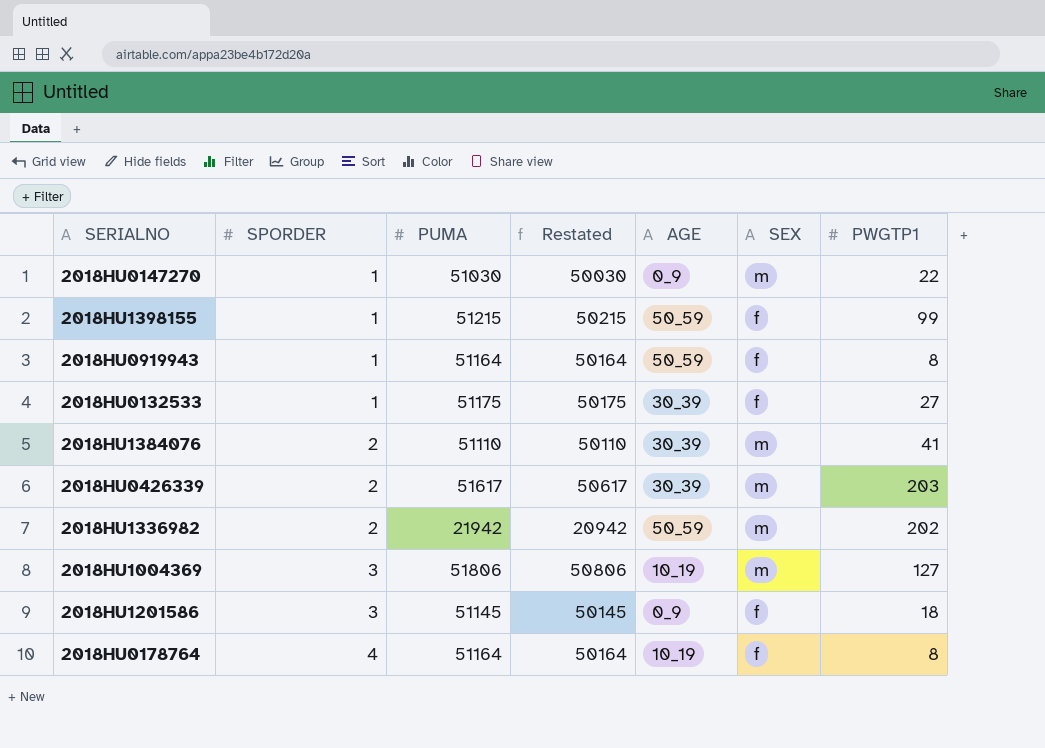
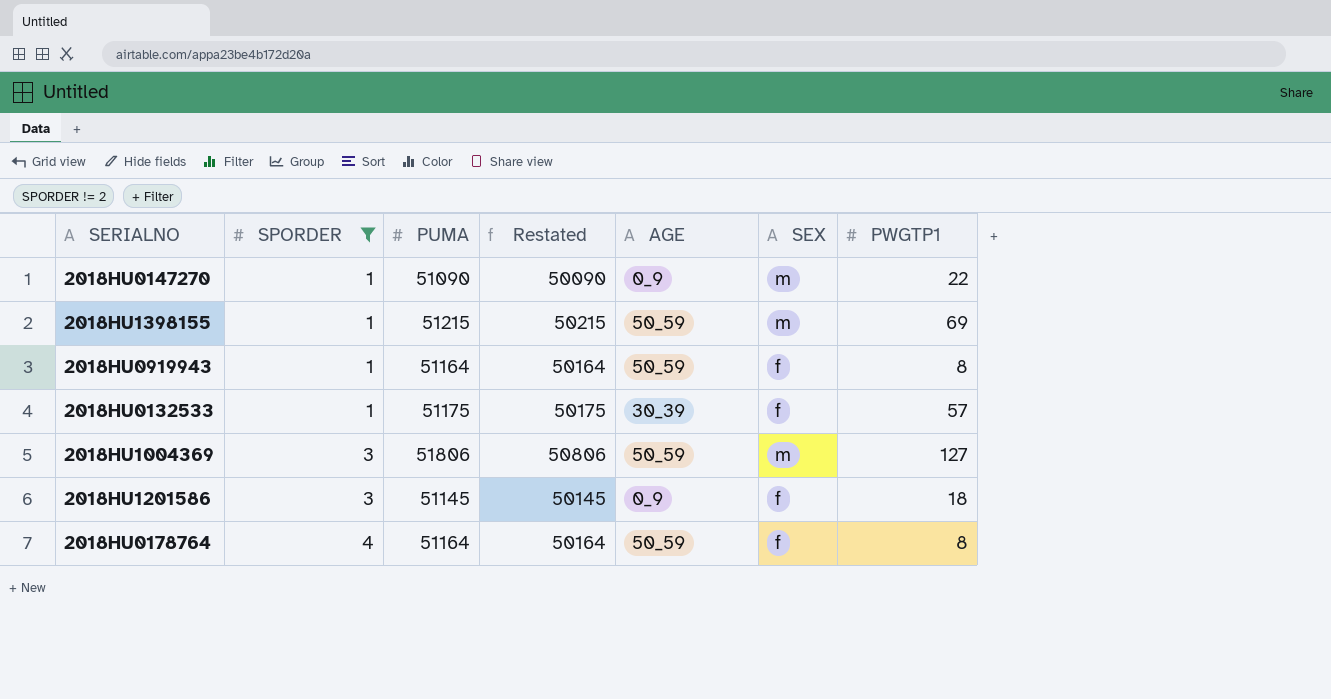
filter: none -> SPORDER != 2
2018HU0147270 | PUMA: 51030 -> 51090
2018HU0147270 | Restated: 50030 -> 50090
2018HU1398155 | SEX: f -> m
2018HU1398155 | PWGTP1: 99 -> 69
2018HU0132533 | PWGTP1: 27 -> 57
2018HU1004369 | AGE: 10_19 -> 50_59
2018HU0178764 | AGE: 10_19 -> 50_59

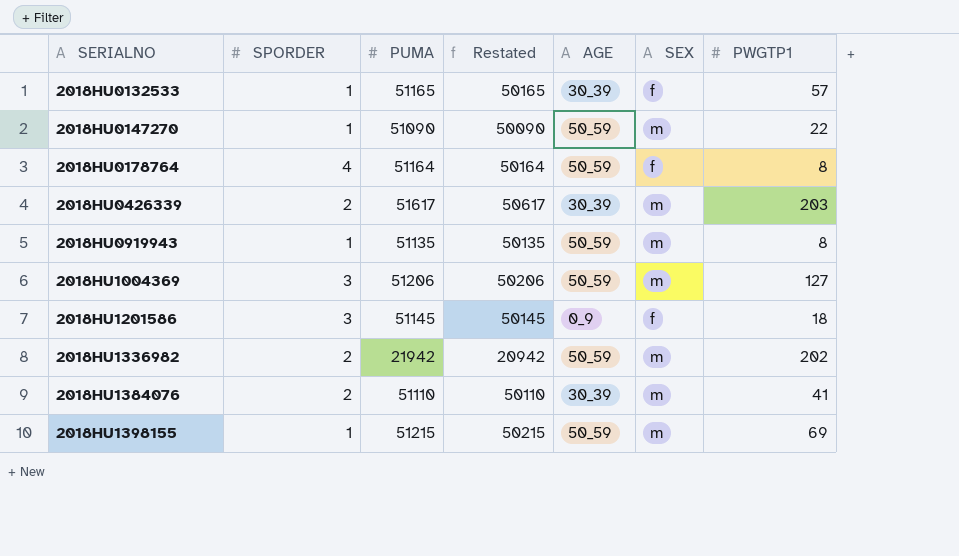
filter: SPORDER != 2 -> none
row order: SPORDER ascending -> SERIALNO ascending
2018HU0132533 | PUMA: 51175 -> 51165
2018HU0132533 | Restated: 50175 -> 50165
2018HU0147270 | AGE: 0_9 -> 50_59
2018HU0919943 | PUMA: 51164 -> 51135
2018HU0919943 | Restated: 50164 -> 50135
2018HU0919943 | SEX: f -> m
2018HU1004369 | PUMA: 51806 -> 51206
2018HU1004369 | Restated: 50806 -> 50206

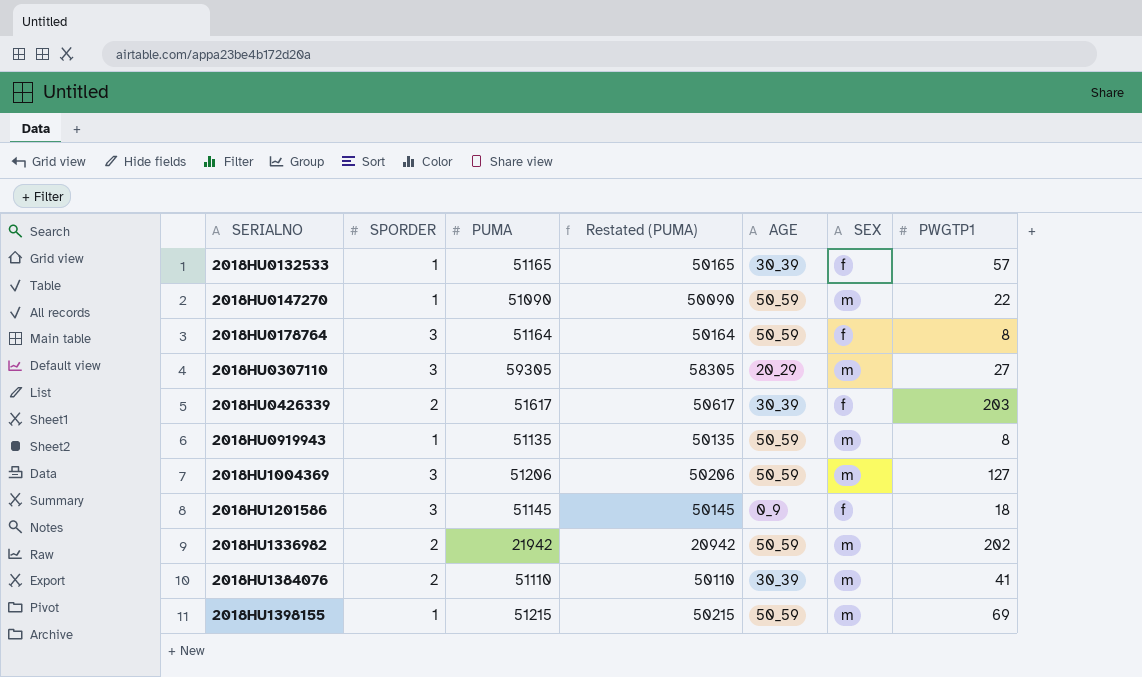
column name: Restated -> Restated (PUMA)
2018HU0178764 | SPORDER: 4 -> 3
row 2018HU0307110: none -> 3 | 59305 | 58305 | 20_29 | m | 27
2018HU0426339 | SEX: m -> f

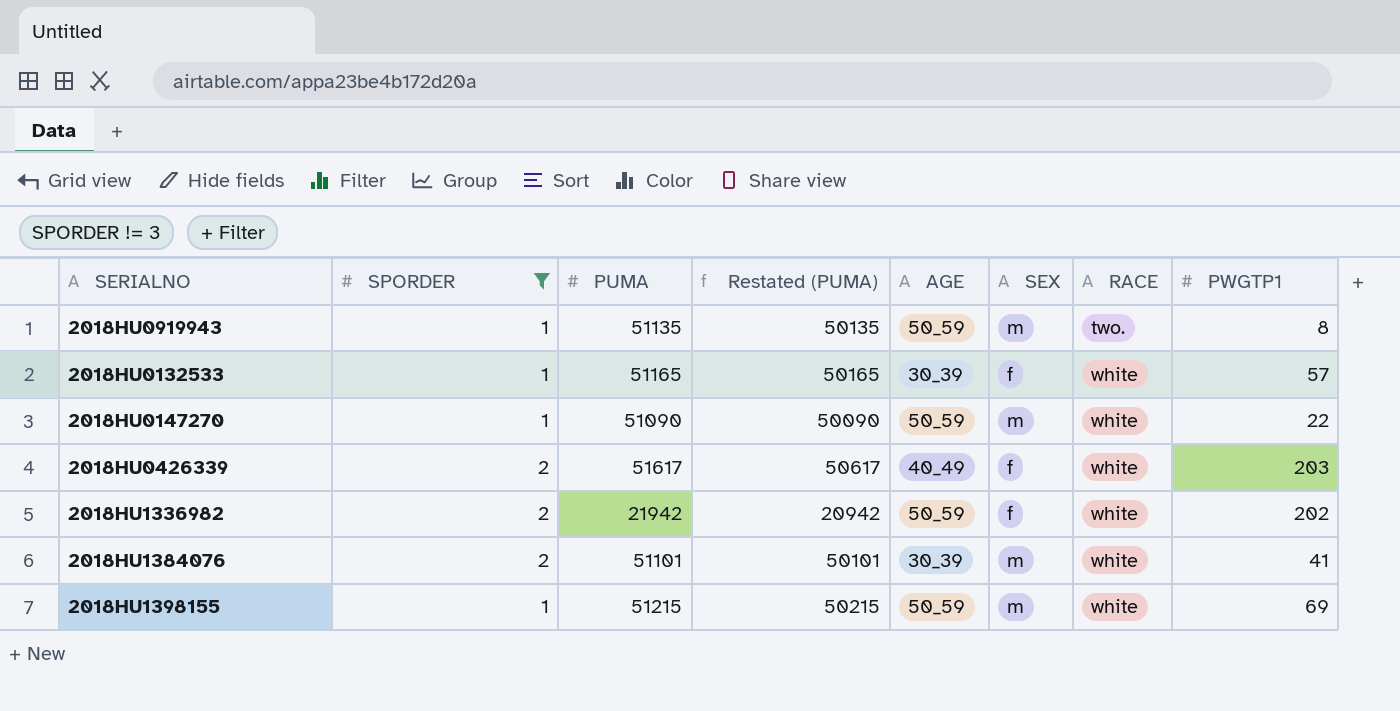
filter: none -> SPORDER != 3
row order: SERIALNO ascending -> RACE ascending
column RACE | position: none -> 7
2018HU0426339 | AGE: 30_39 -> 40_49
2018HU1336982 | SEX: m -> f
2018HU1384076 | PUMA: 51110 -> 51101
2018HU1384076 | Restated (PUMA): 50110 -> 50101

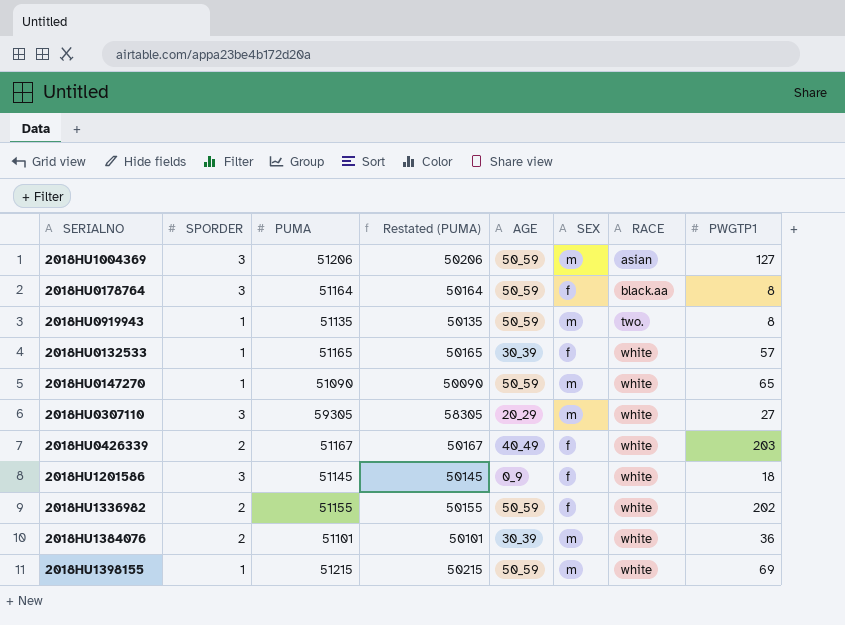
filter: SPORDER != 3 -> none
2018HU0147270 | PWGTP1: 22 -> 65
2018HU0426339 | PUMA: 51617 -> 51167
2018HU0426339 | Restated (PUMA): 50617 -> 50167
2018HU1336982 | PUMA: 21942 -> 51155
2018HU1336982 | Restated (PUMA): 20942 -> 50155
2018HU1384076 | PWGTP1: 41 -> 36

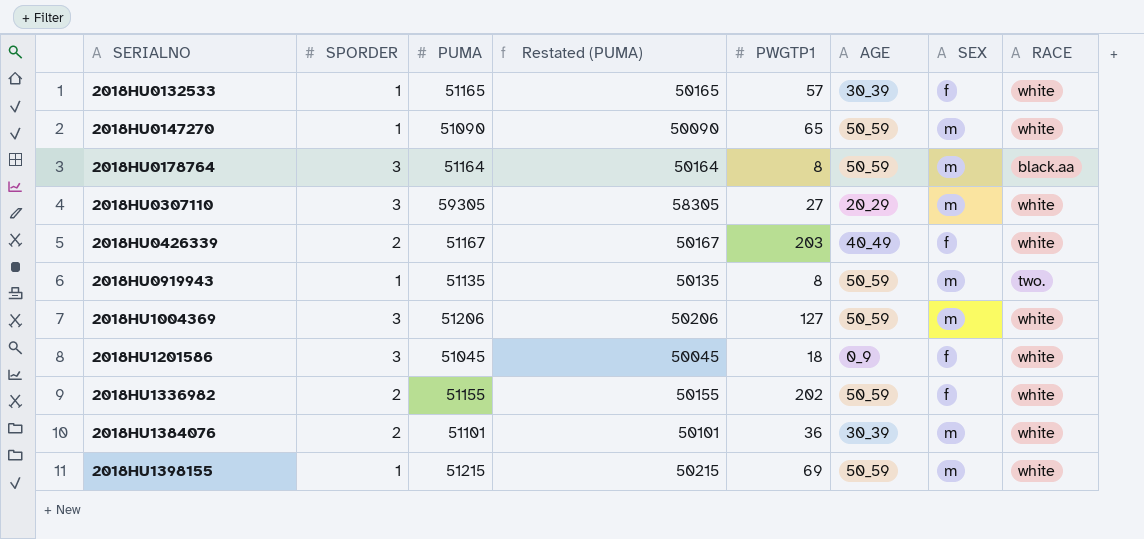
row order: RACE ascending -> SERIALNO ascending
column PWGTP1 | position: 8 -> 5
2018HU0178764 | SEX: f -> m
2018HU1004369 | RACE: asian -> white
2018HU1201586 | PUMA: 51145 -> 51045
2018HU1201586 | Restated (PUMA): 50145 -> 50045

